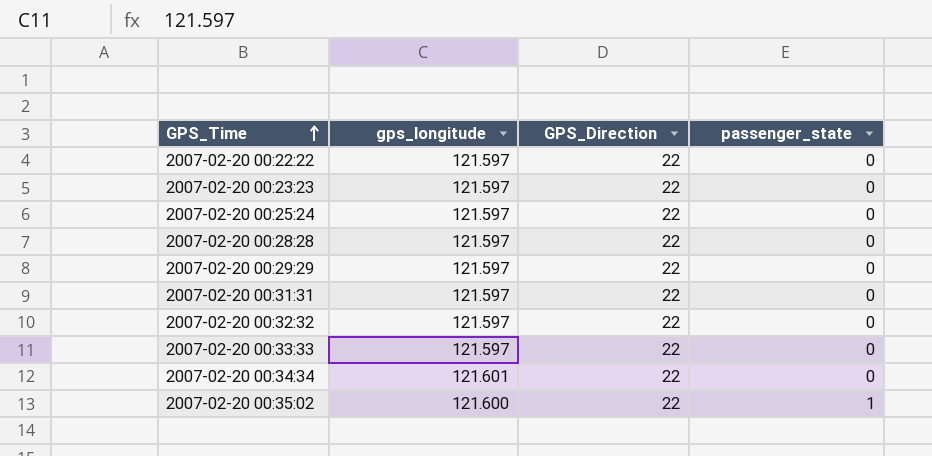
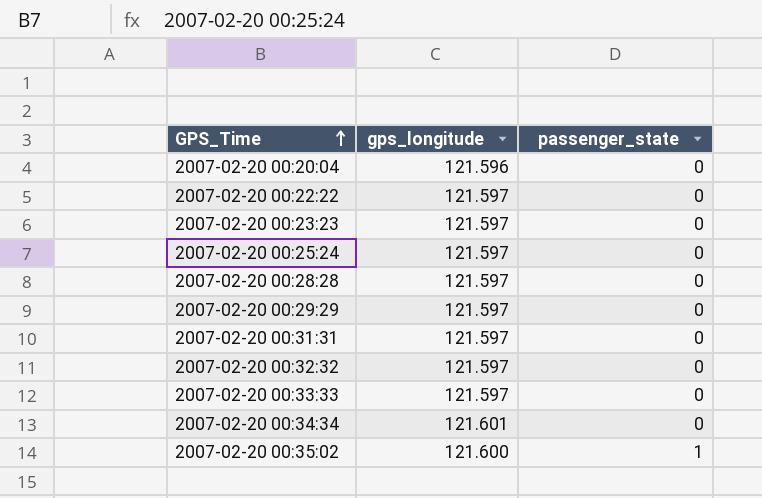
column GPS_Direction | position: 3 -> none
row 2007-02-20 00:20:04: none -> 121.596 | 0

